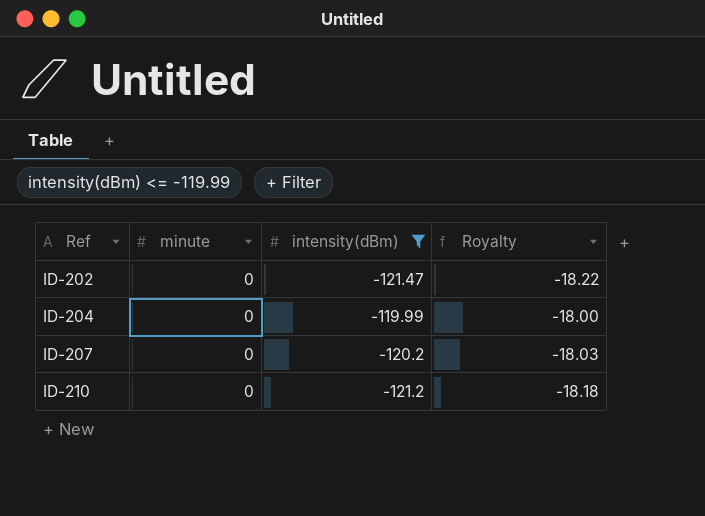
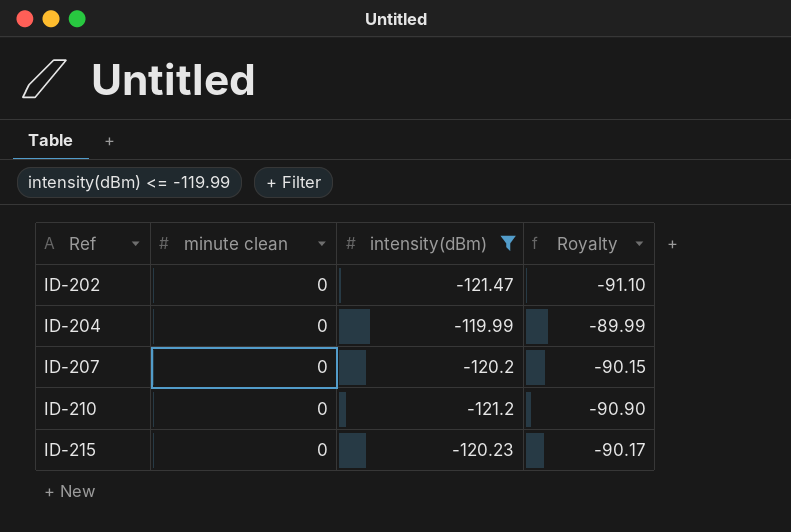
column name: minute -> minute clean
column Royalty | formula: [intensity(dBm)] * 0.15 -> [intensity(dBm)] * 0.75
row ID-215: none -> 0 | -120.23 | -90.17

